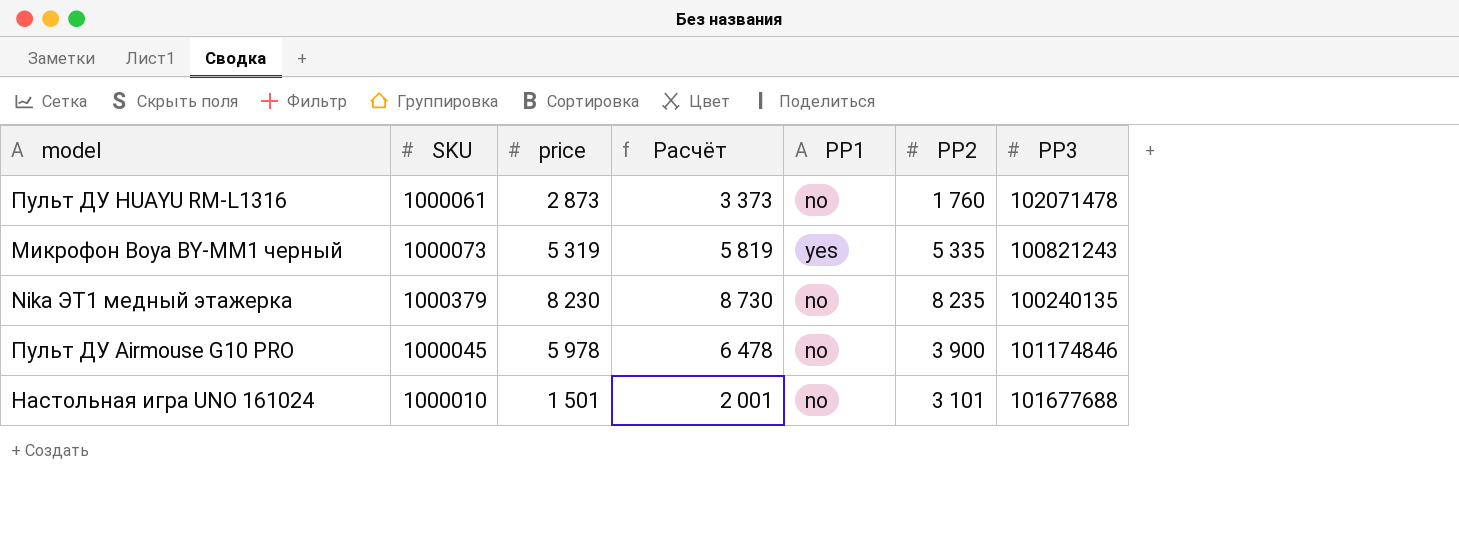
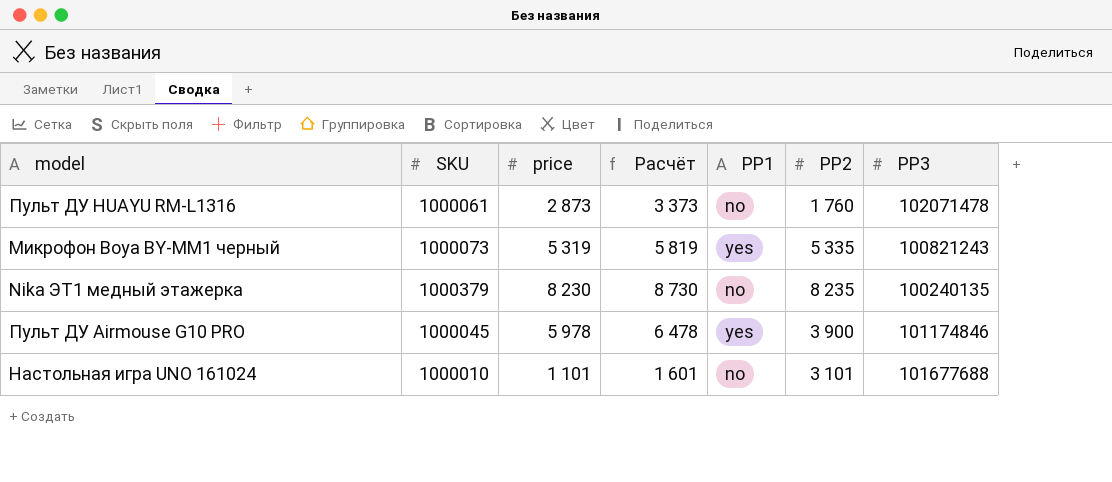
Пульт ДУ Airmouse G10 PRO | PP1: no -> yes
Настольная игра UNO 161024 | price: 1 501 -> 1 101
Настольная игра UNO 161024 | Расчёт: 2 001 -> 1 601

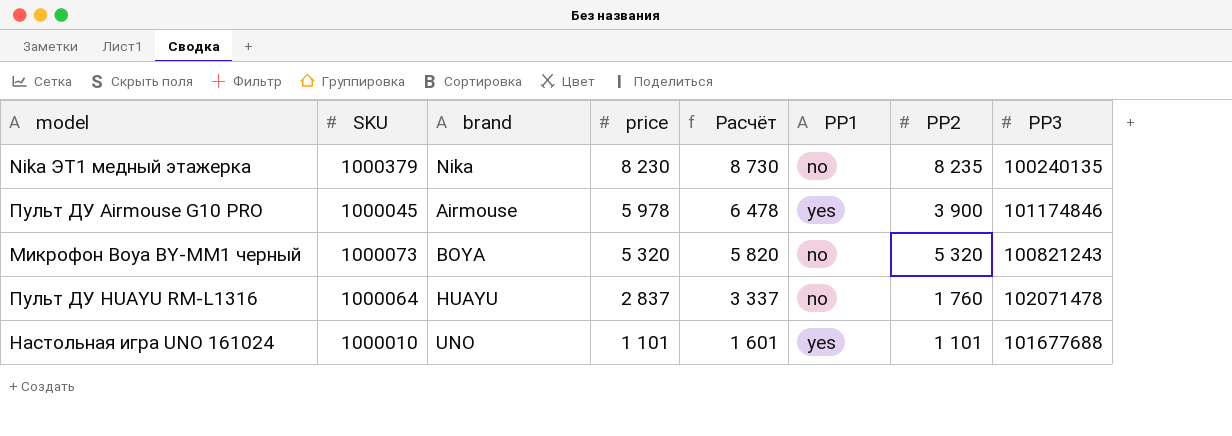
row order: none -> price descending
column brand | position: none -> 3
Микрофон Boya BY-MM1 черный | price: 5 319 -> 5 320
Микрофон Boya BY-MM1 черный | Расчёт: 5 819 -> 5 820
Микрофон Boya BY-MM1 черный | PP1: yes -> no
Микрофон Boya BY-MM1 черный | PP2: 5 335 -> 5 320
Пульт ДУ HUAYU RM-L1316 | SKU: 1000061 -> 1000064
Пульт ДУ HUAYU RM-L1316 | price: 2 873 -> 2 837
Пульт ДУ HUAYU RM-L1316 | Расчёт: 3 373 -> 3 337
Настольная игра UNO 161024 | PP1: no -> yes
Настольная игра UNO 161024 | PP2: 3 101 -> 1 101

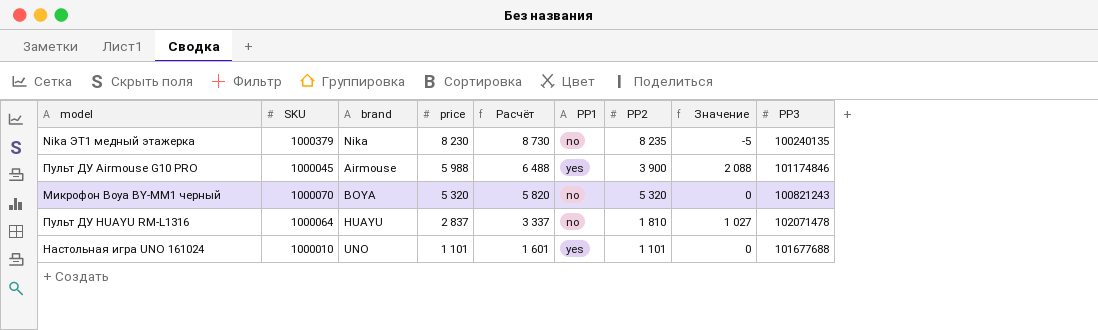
column Значение | formula: none -> [price] - [PP2]
Пульт ДУ Airmouse G10 PRO | price: 5 978 -> 5 988
Пульт ДУ Airmouse G10 PRO | Расчёт: 6 478 -> 6 488
Микрофон Boya BY-MM1 черный | SKU: 1000073 -> 1000070
Пульт ДУ HUAYU RM-L1316 | PP2: 1 760 -> 1 810

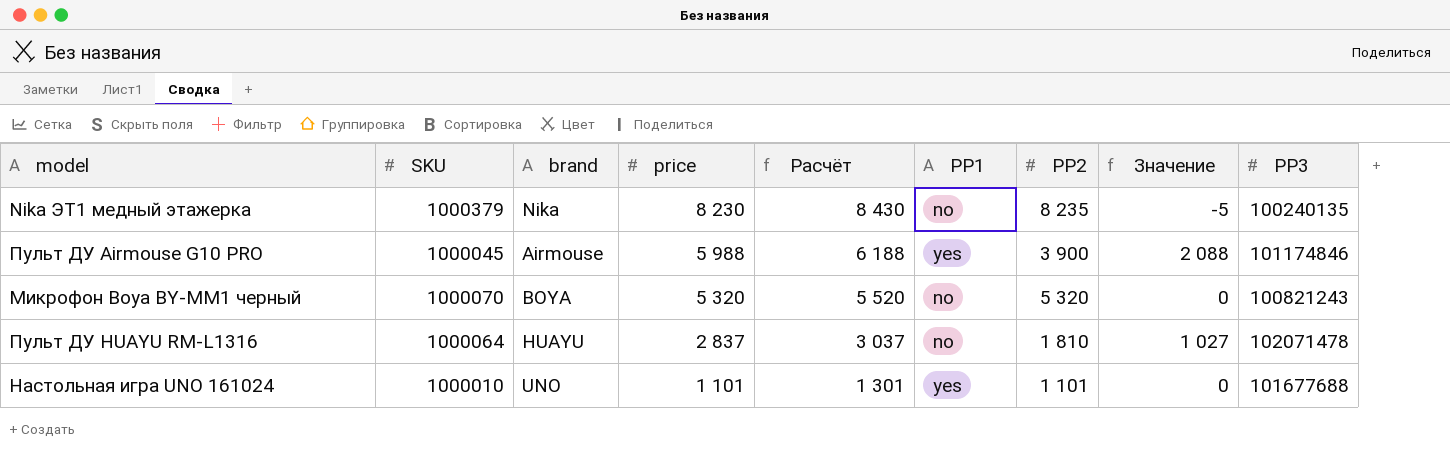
column Расчёт | formula: [price] + 500 -> [price] + 200

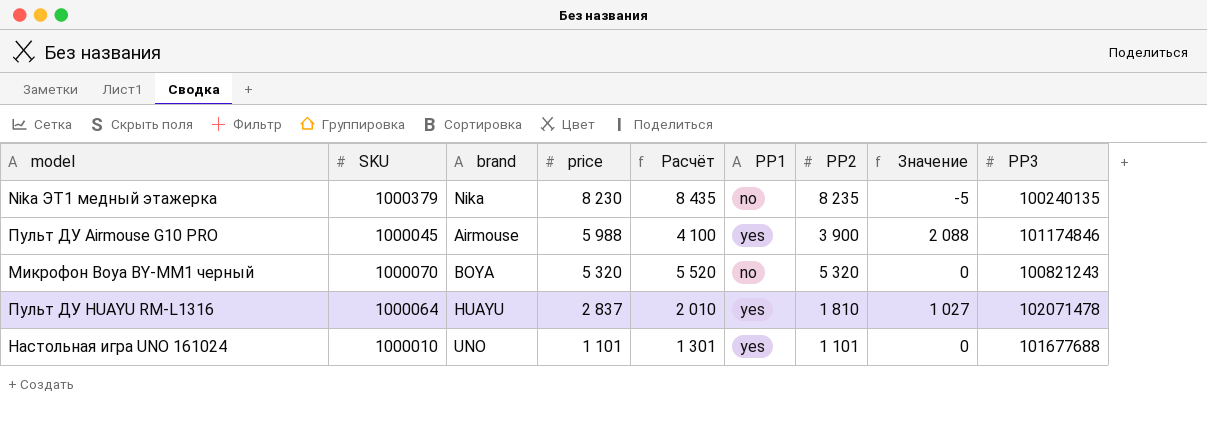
column Расчёт | formula: [price] + 200 -> [PP2] + 200
Пульт ДУ HUAYU RM-L1316 | PP1: no -> yes

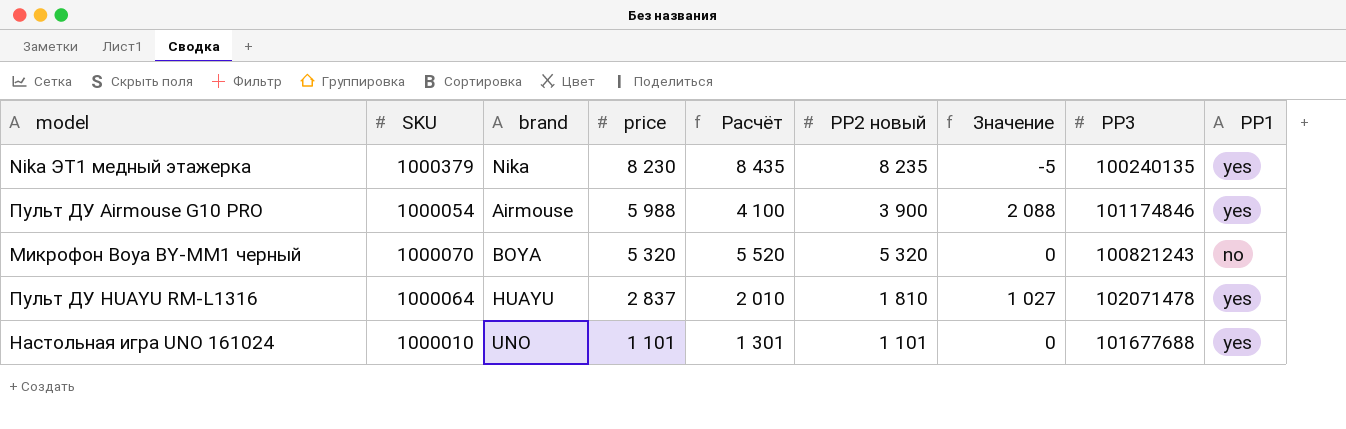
column name: PP2 -> PP2 новый
column PP1 | position: 6 -> 9
Nika ЭТ1 медный этажерка | PP1: no -> yes
Пульт ДУ Airmouse G10 PRO | SKU: 1000045 -> 1000054

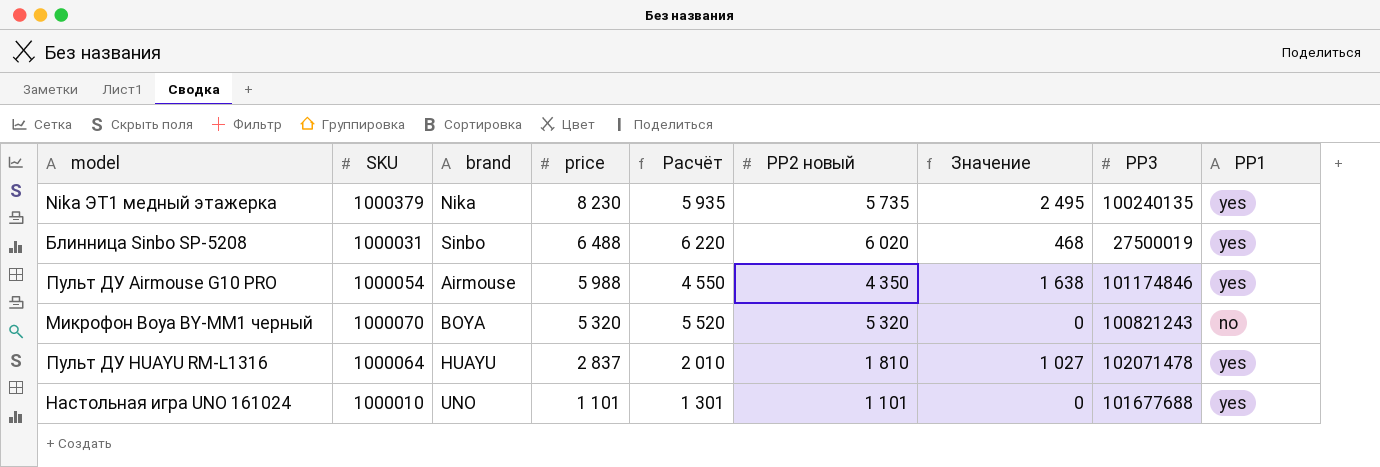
Nika ЭТ1 медный этажерка | Расчёт: 8 435 -> 5 935
Nika ЭТ1 медный этажерка | PP2 новый: 8 235 -> 5 735
Nika ЭТ1 медный этажерка | Значение: -5 -> 2 495
row Блинница Sinbo SP-5208: none -> 1000031 | Sinbo | 6 488 | 6 220 | 6 020 | 468 | 27500019 | yes
Пульт ДУ Airmouse G10 PRO | Расчёт: 4 100 -> 4 550
Пульт ДУ Airmouse G10 PRO | PP2 новый: 3 900 -> 4 350
Пульт ДУ Airmouse G10 PRO | Значение: 2 088 -> 1 638

